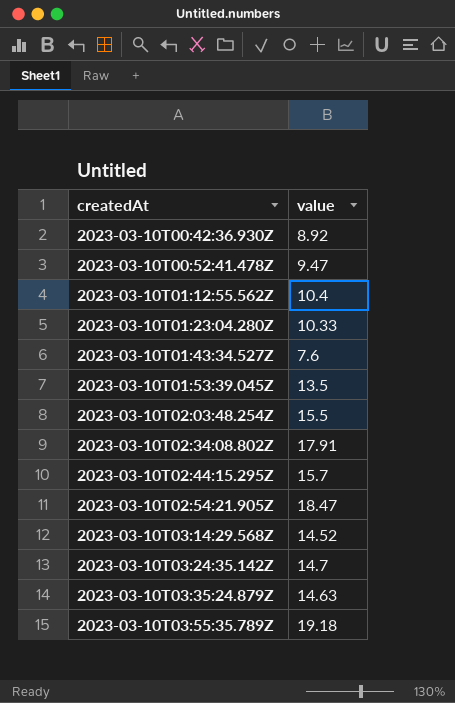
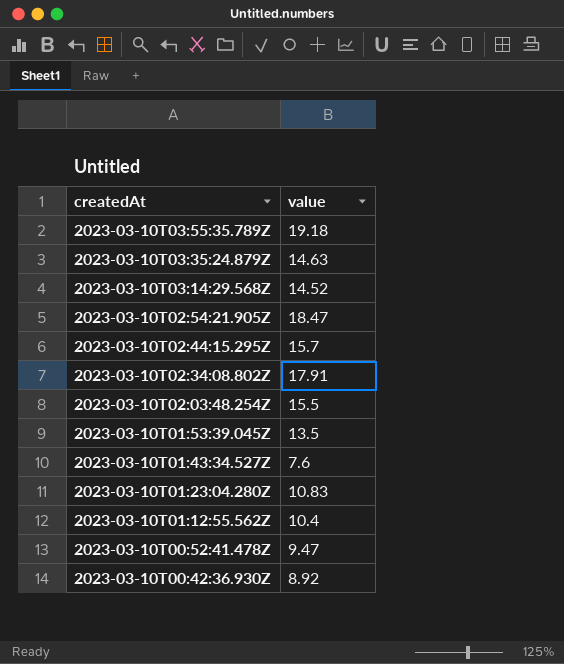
row order: createdAt ascending -> createdAt descending
row 2023-03-10T03:24:35.142Z: 14.7 -> none
2023-03-10T01:23:04.280Z | value: 10.33 -> 10.83

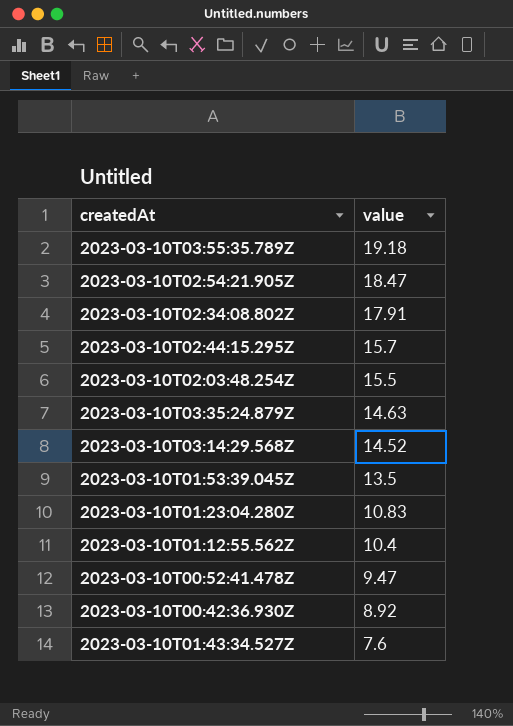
row order: createdAt descending -> value descending

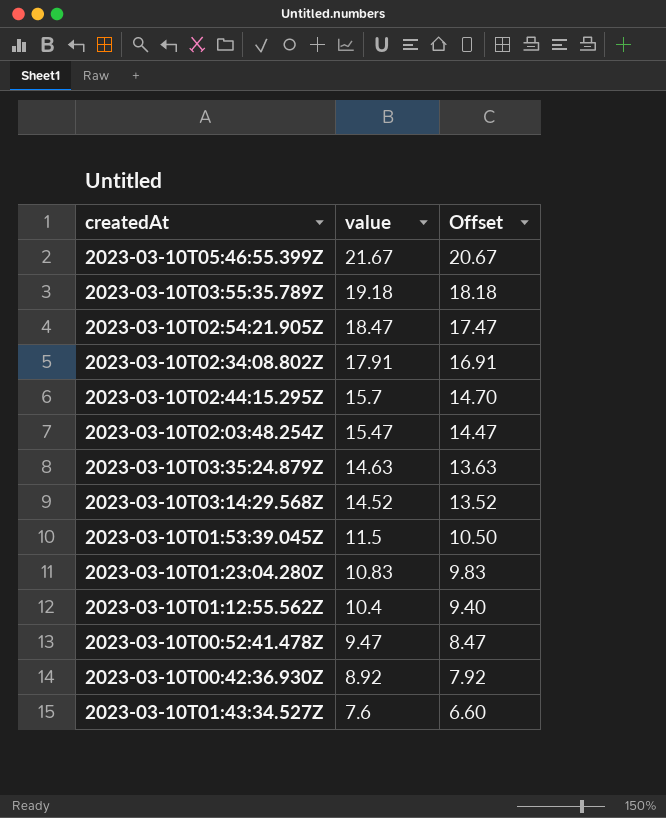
column Offset | formula: none -> [value] - 1
row 2023-03-10T05:46:55.399Z: none -> 21.67 | 20.67
2023-03-10T02:03:48.254Z | value: 15.5 -> 15.47
2023-03-10T01:53:39.045Z | value: 13.5 -> 11.5

